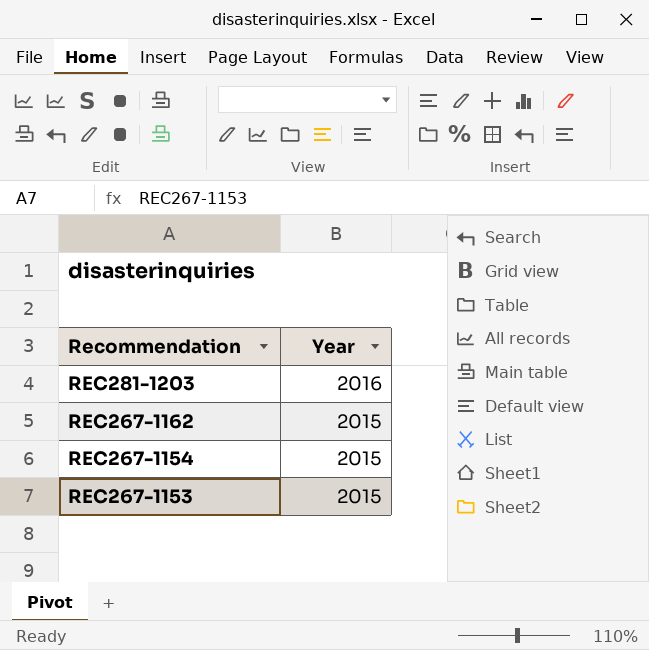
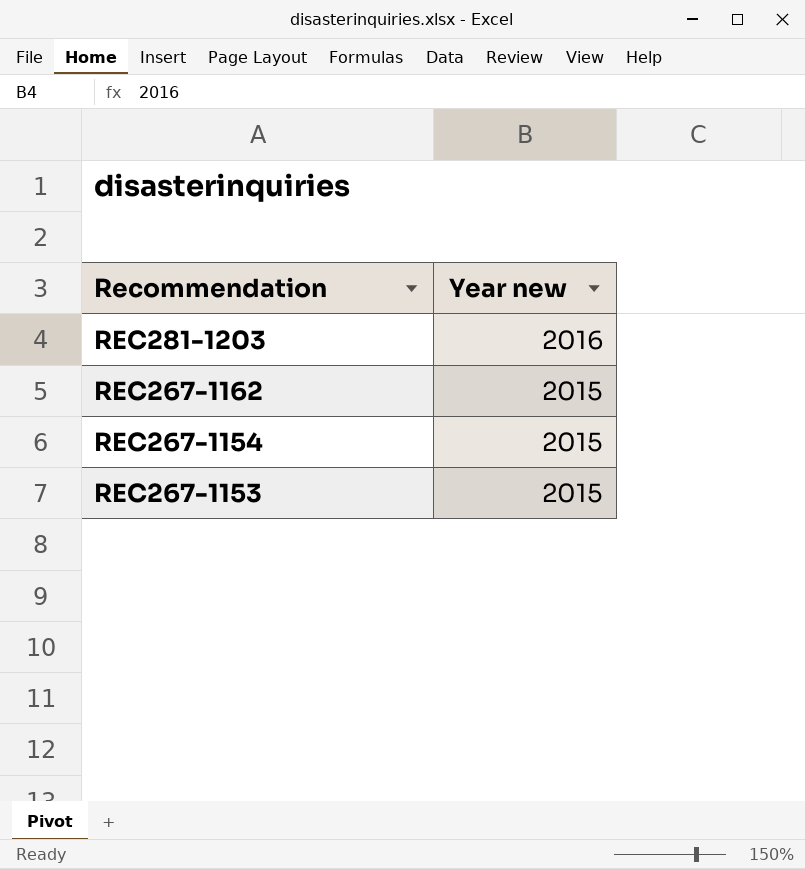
column name: Year -> Year new

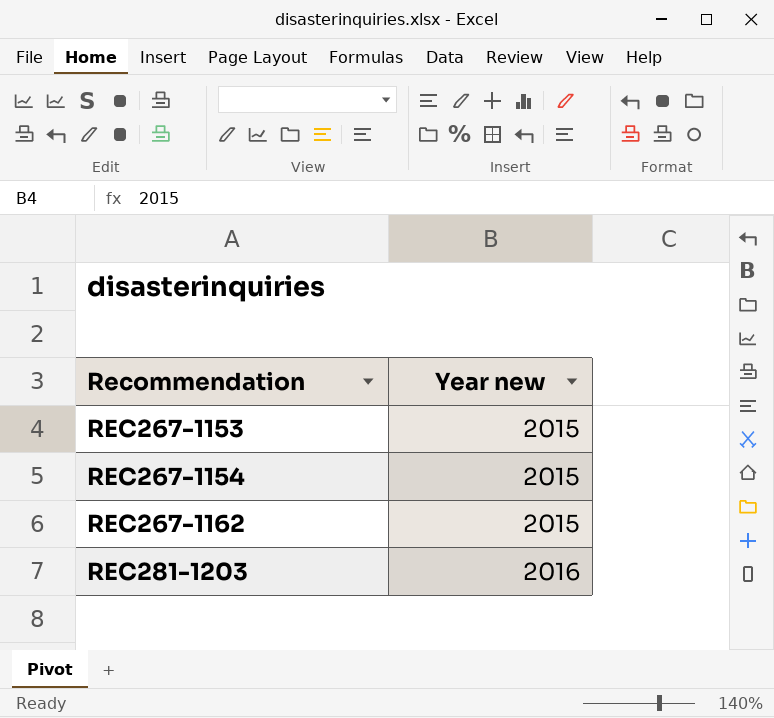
row order: Recommendation descending -> Recommendation ascending

